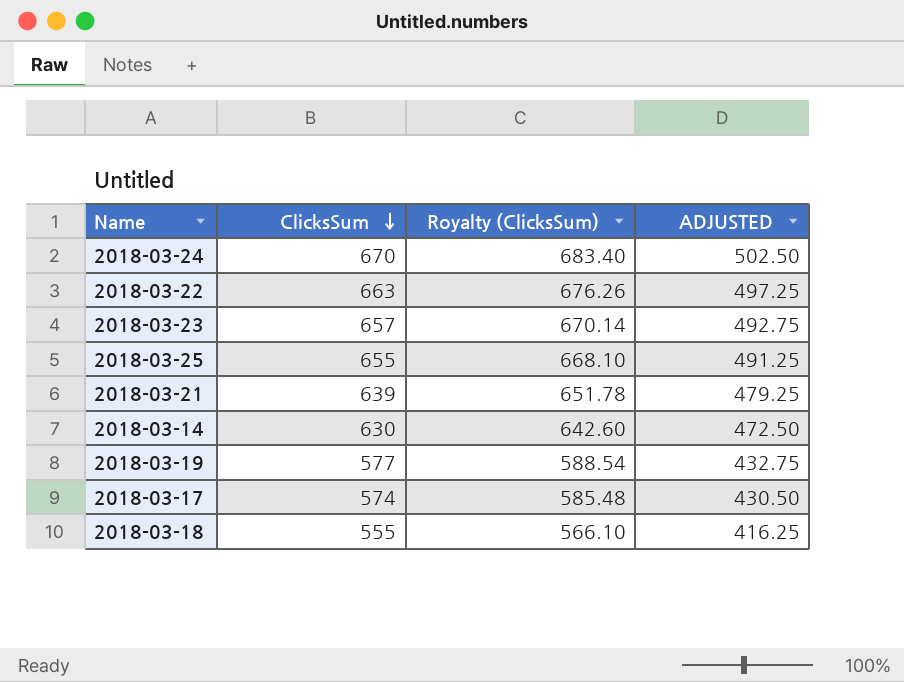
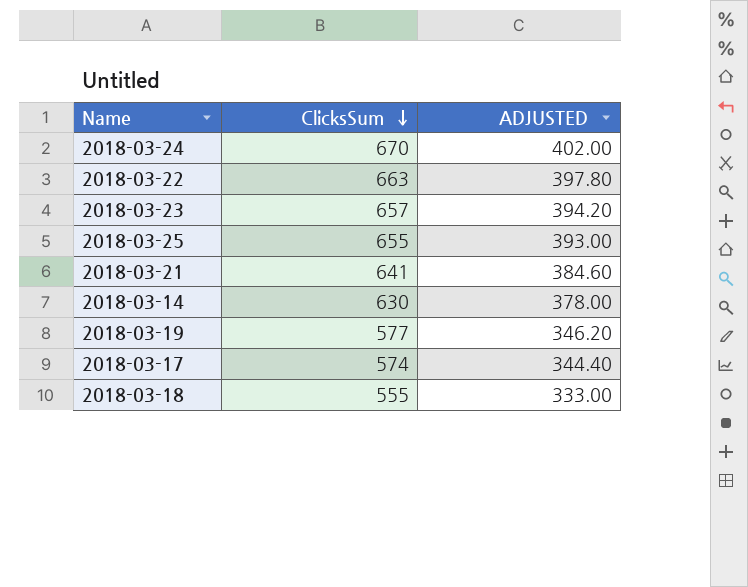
column Royalty (ClicksSum) | formula: [ClicksSum] * 1.02 -> none
column ADJUSTED | formula: [ClicksSum] * 0.75 -> [ClicksSum] * 0.6
2018-03-21 | ClicksSum: 639 -> 641

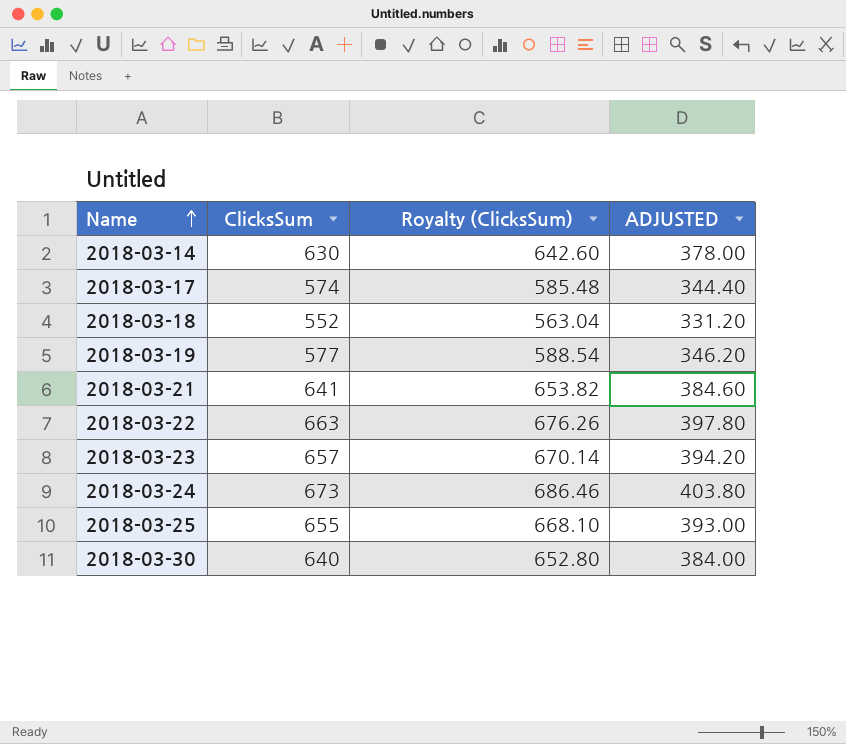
row order: ClicksSum descending -> Name ascending
column Royalty (ClicksSum) | formula: none -> [ClicksSum] * 1.02
2018-03-18 | ClicksSum: 555 -> 552
2018-03-18 | ADJUSTED: 333.00 -> 331.20
2018-03-24 | ClicksSum: 670 -> 673
2018-03-24 | ADJUSTED: 402.00 -> 403.80
row 2018-03-30: none -> 640 | 652.80 | 384.00

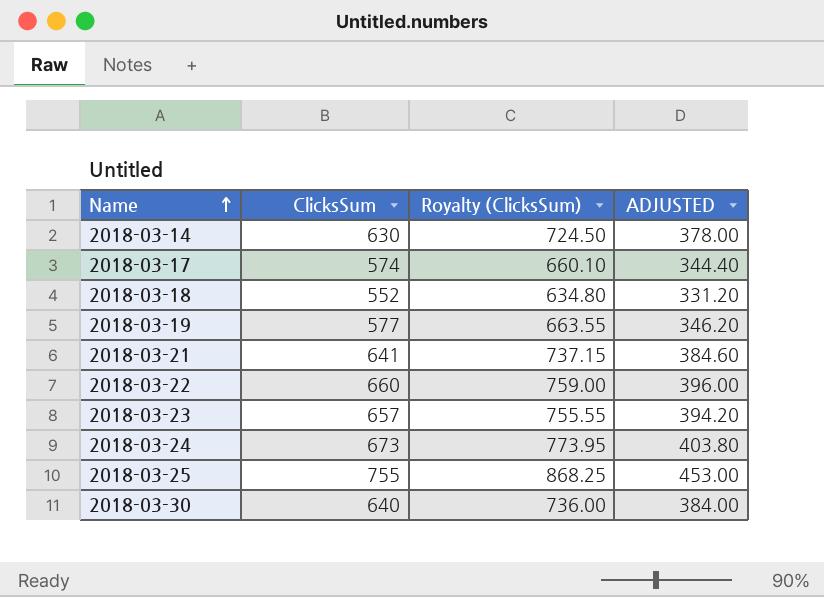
column Royalty (ClicksSum) | formula: [ClicksSum] * 1.02 -> [ClicksSum] * 1.15
2018-03-22 | ClicksSum: 663 -> 660
2018-03-22 | ADJUSTED: 397.80 -> 396.00
2018-03-25 | ClicksSum: 655 -> 755
2018-03-25 | ADJUSTED: 393.00 -> 453.00

